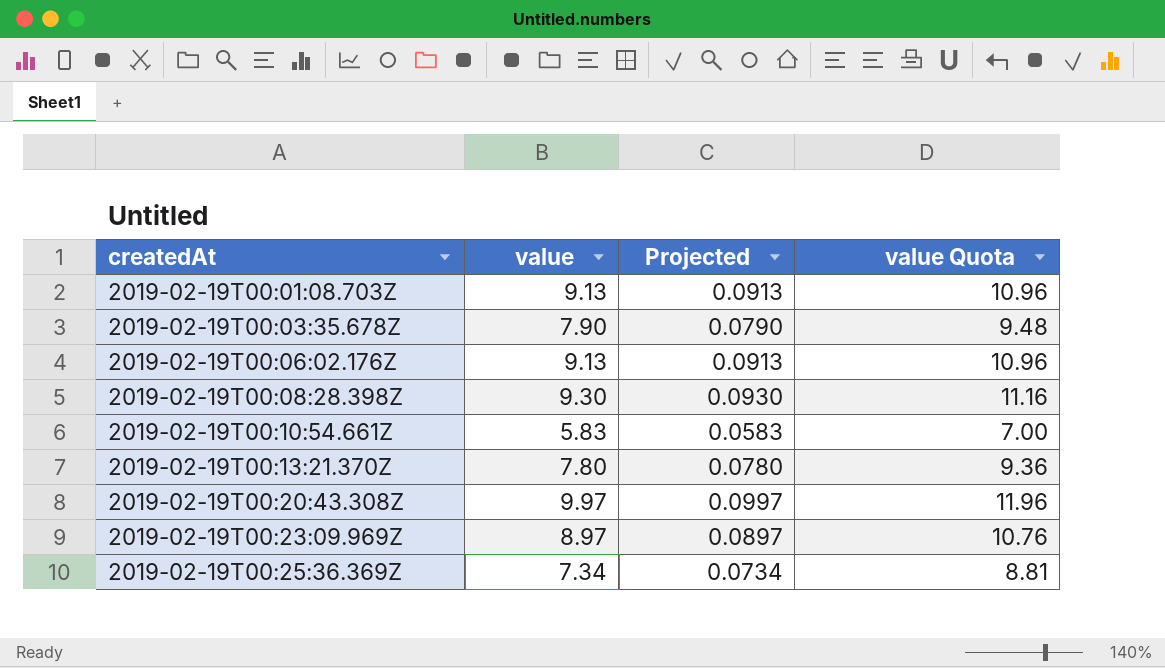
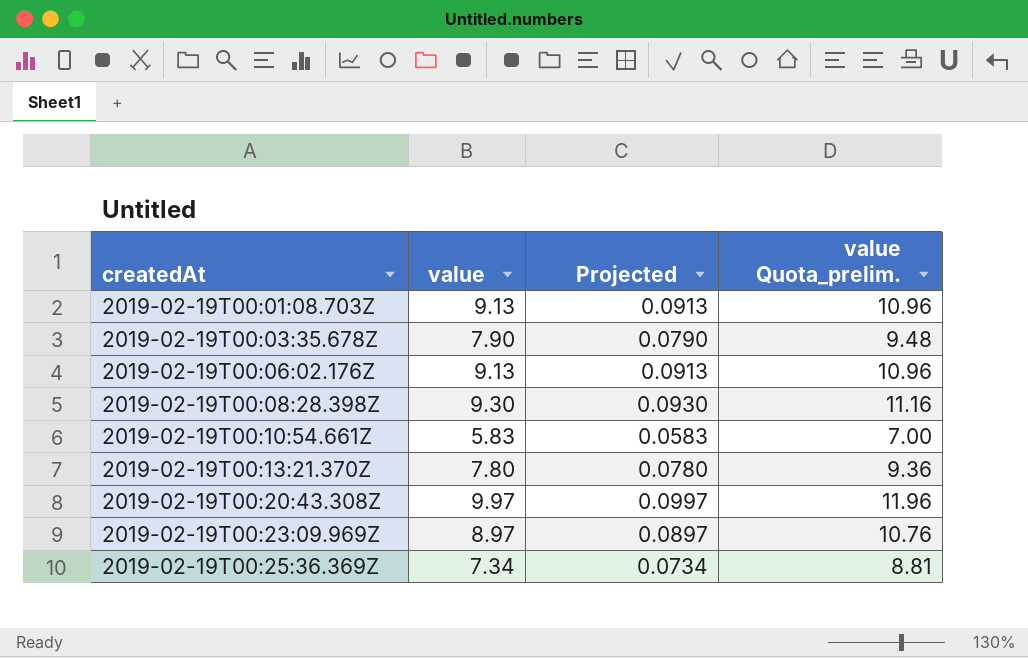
column name: value Quota -> value Quota_prelim.

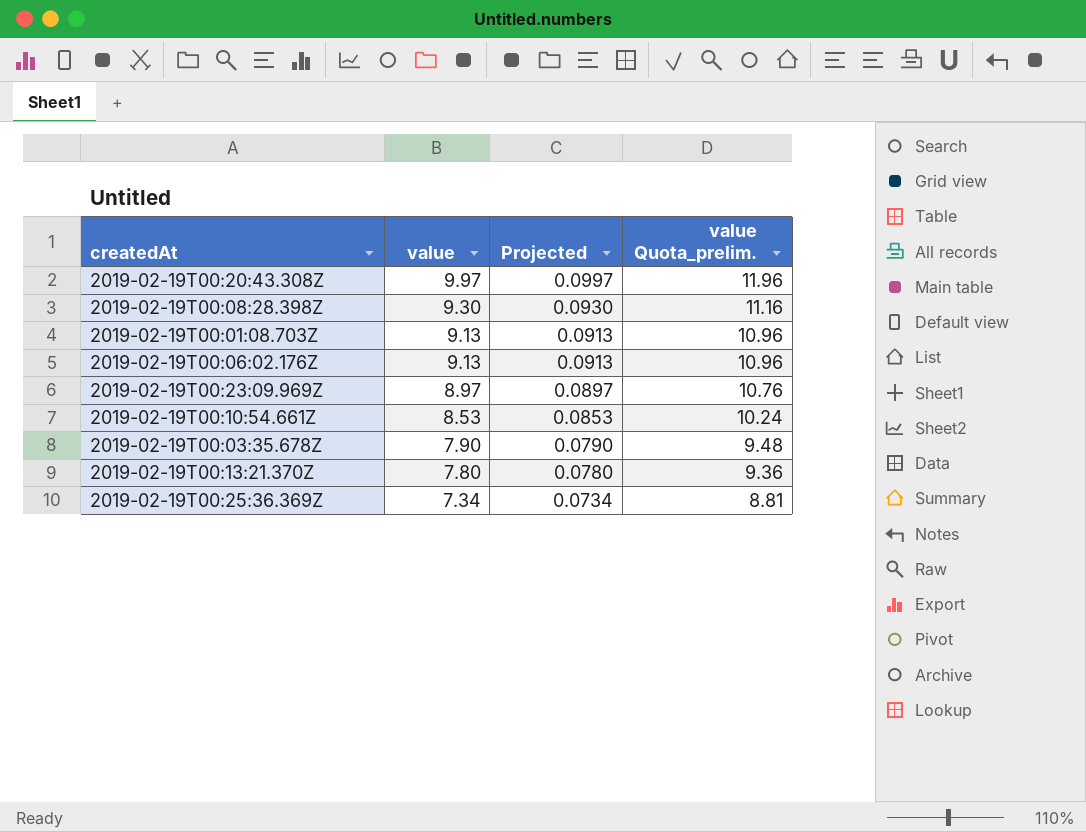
row order: createdAt ascending -> value descending
2019-02-19T00:10:54.661Z | value: 5.83 -> 8.53
2019-02-19T00:10:54.661Z | Projected: 0.0583 -> 0.0853
2019-02-19T00:10:54.661Z | value Quota_prelim.: 7.00 -> 10.24

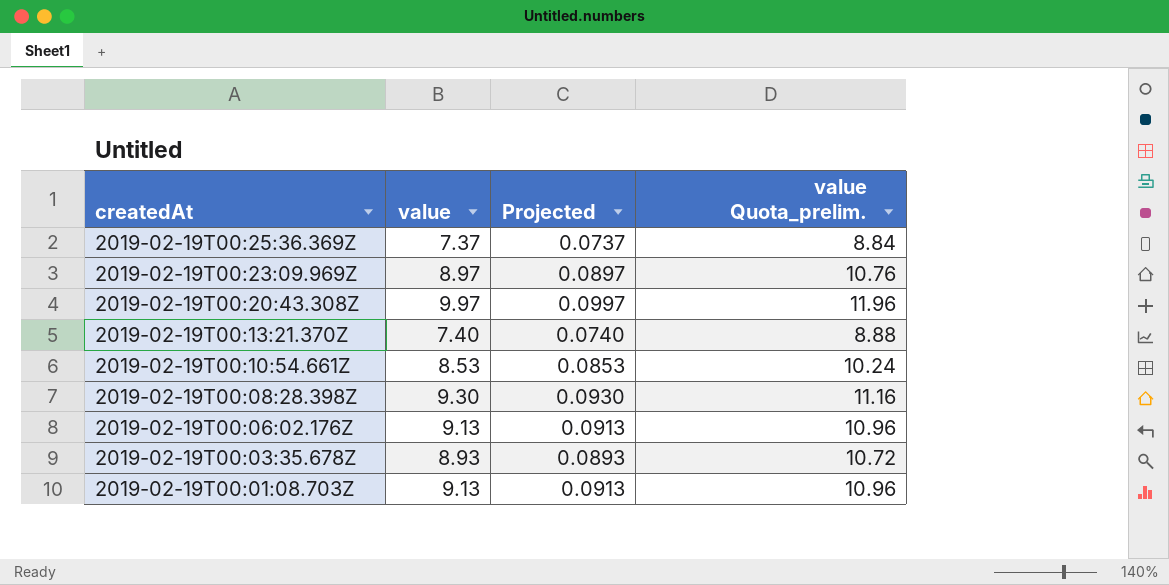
row order: value descending -> createdAt descending
2019-02-19T00:25:36.369Z | value: 7.34 -> 7.37
2019-02-19T00:25:36.369Z | Projected: 0.0734 -> 0.0737
2019-02-19T00:25:36.369Z | value Quota_prelim.: 8.81 -> 8.84
2019-02-19T00:13:21.370Z | value: 7.80 -> 7.40
2019-02-19T00:13:21.370Z | Projected: 0.0780 -> 0.0740
2019-02-19T00:13:21.370Z | value Quota_prelim.: 9.36 -> 8.88
2019-02-19T00:03:35.678Z | value: 7.90 -> 8.93
2019-02-19T00:03:35.678Z | Projected: 0.0790 -> 0.0893
2019-02-19T00:03:35.678Z | value Quota_prelim.: 9.48 -> 10.72

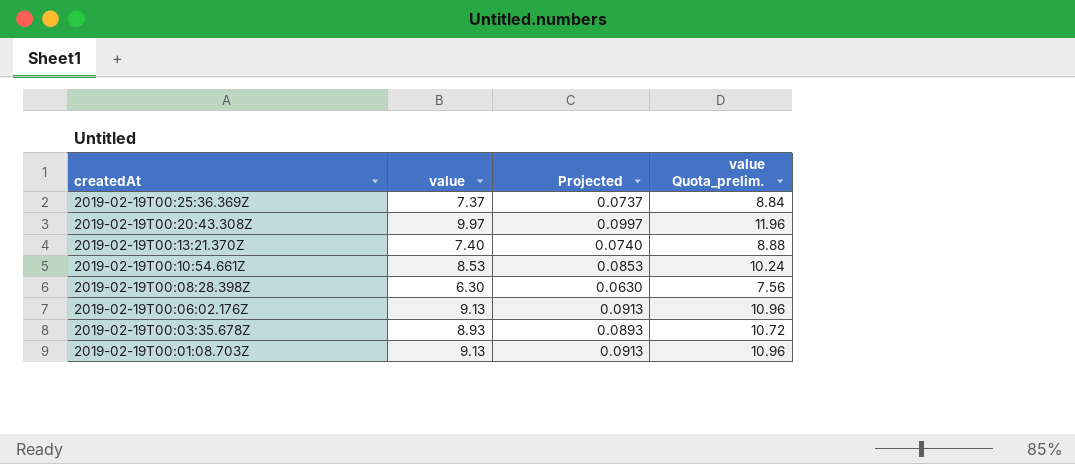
row 2019-02-19T00:23:09.969Z: 8.97 | 0.0897 | 10.76 -> none
2019-02-19T00:08:28.398Z | value: 9.30 -> 6.30
2019-02-19T00:08:28.398Z | Projected: 0.0930 -> 0.0630
2019-02-19T00:08:28.398Z | value Quota_prelim.: 11.16 -> 7.56

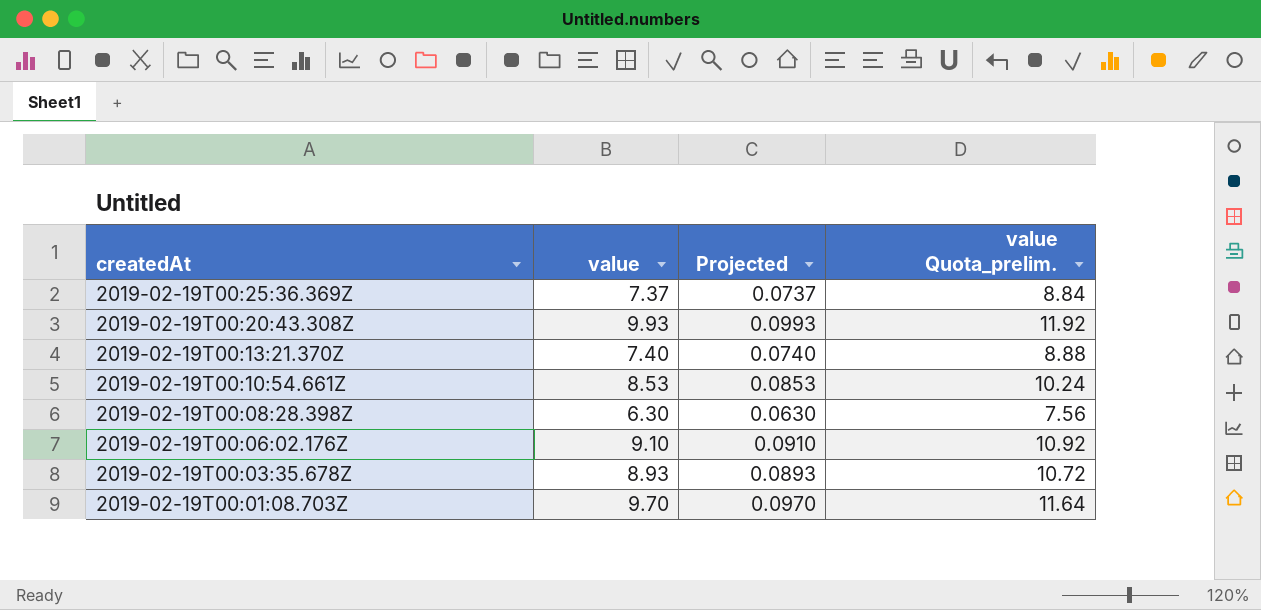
2019-02-19T00:20:43.308Z | value: 9.97 -> 9.93
2019-02-19T00:20:43.308Z | Projected: 0.0997 -> 0.0993
2019-02-19T00:20:43.308Z | value Quota_prelim.: 11.96 -> 11.92
2019-02-19T00:06:02.176Z | value: 9.13 -> 9.10
2019-02-19T00:06:02.176Z | Projected: 0.0913 -> 0.0910
2019-02-19T00:06:02.176Z | value Quota_prelim.: 10.96 -> 10.92
2019-02-19T00:01:08.703Z | value: 9.13 -> 9.70
2019-02-19T00:01:08.703Z | Projected: 0.0913 -> 0.0970
2019-02-19T00:01:08.703Z | value Quota_prelim.: 10.96 -> 11.64

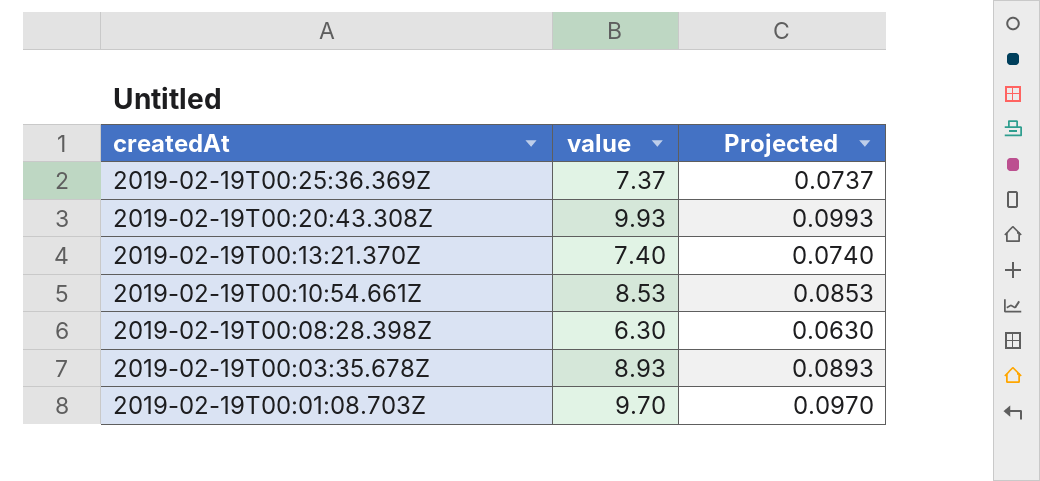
column value Quota_prelim. | formula: [value] * 1.2 -> none
row 2019-02-19T00:06:02.176Z: 9.10 | 0.0910 | 10.92 -> none

